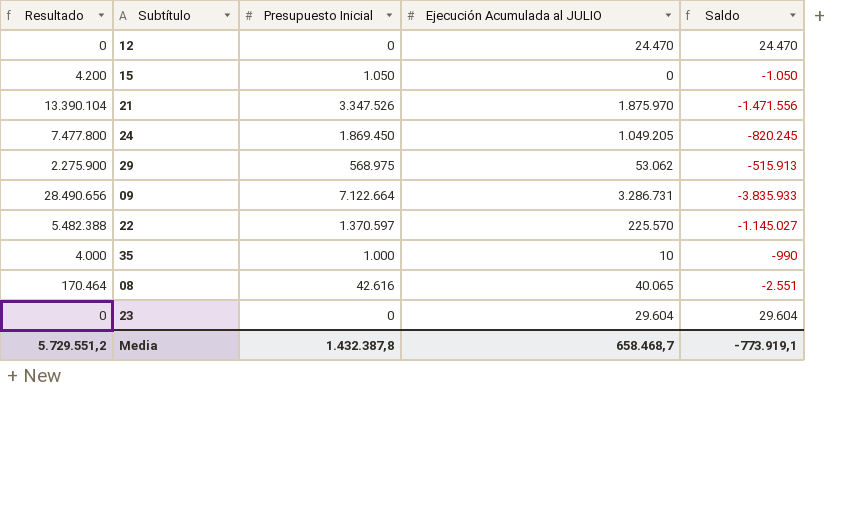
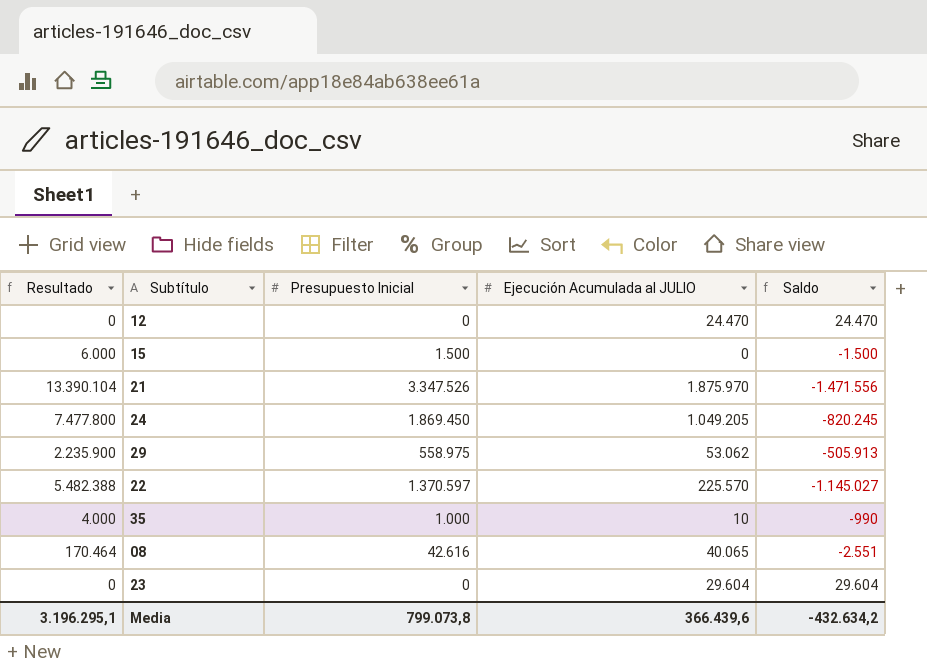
row 09: 28.490.656 | 7.122.664 | 3.286.731 | -3.835.933 -> none
15 | Resultado: 4.200 -> 6.000
15 | Presupuesto Inicial: 1.050 -> 1.500
15 | Saldo: -1.050 -> -1.500
29 | Resultado: 2.275.900 -> 2.235.900
29 | Presupuesto Inicial: 568.975 -> 558.975
29 | Saldo: -515.913 -> -505.913
Media | Resultado: 5.729.551,2 -> 3.196.295,1
Media | Presupuesto Inicial: 1.432.387,8 -> 799.073,8
Media | Ejecución Acumulada al JULIO: 658.468,7 -> 366.439,6
Media | Saldo: -773.919,1 -> -432.634,2

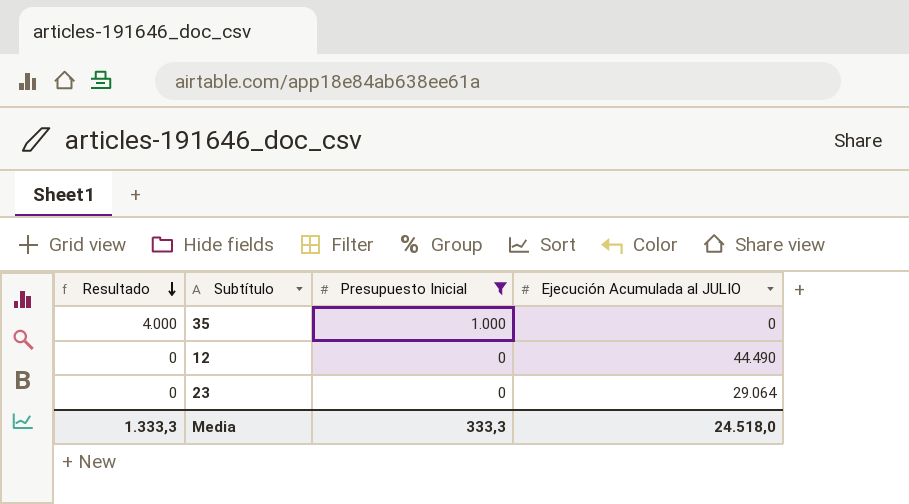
filter: none -> Presupuesto Inicial <= 1.000
row order: none -> Resultado descending
column Saldo | formula: [Ejecución Acumulada al JULIO] - [Presupuesto Inicial] -> none
35 | Ejecución Acumulada al JULIO: 10 -> 0
12 | Ejecución Acumulada al JULIO: 24.470 -> 44.490
23 | Ejecución Acumulada al JULIO: 29.604 -> 29.064
Media | Resultado: 3.196.295,1 -> 1.333,3
Media | Presupuesto Inicial: 799.073,8 -> 333,3
Media | Ejecución Acumulada al JULIO: 366.439,6 -> 24.518,0

